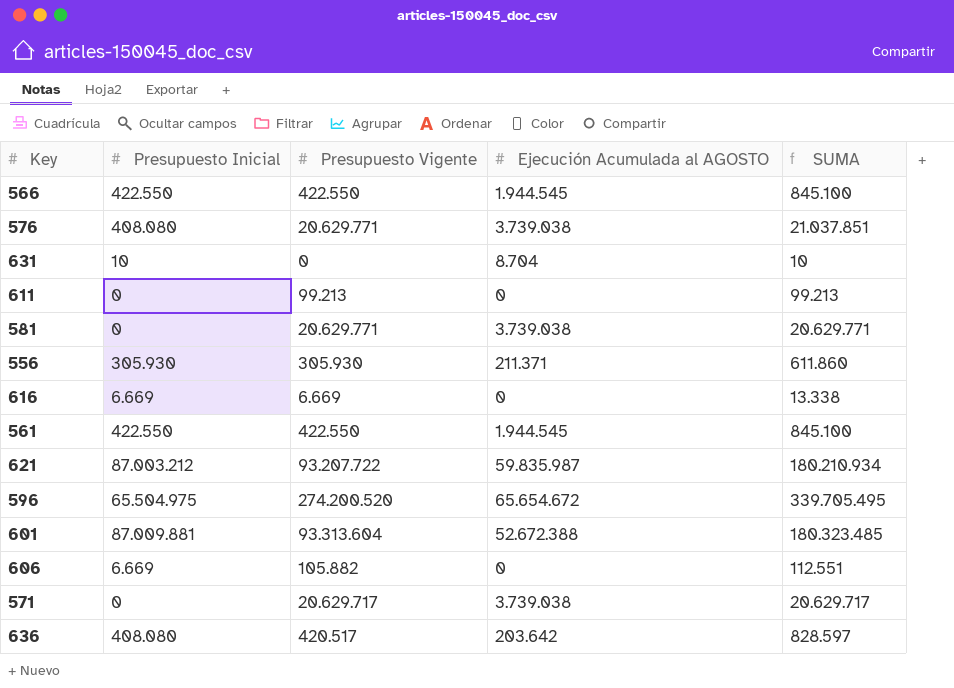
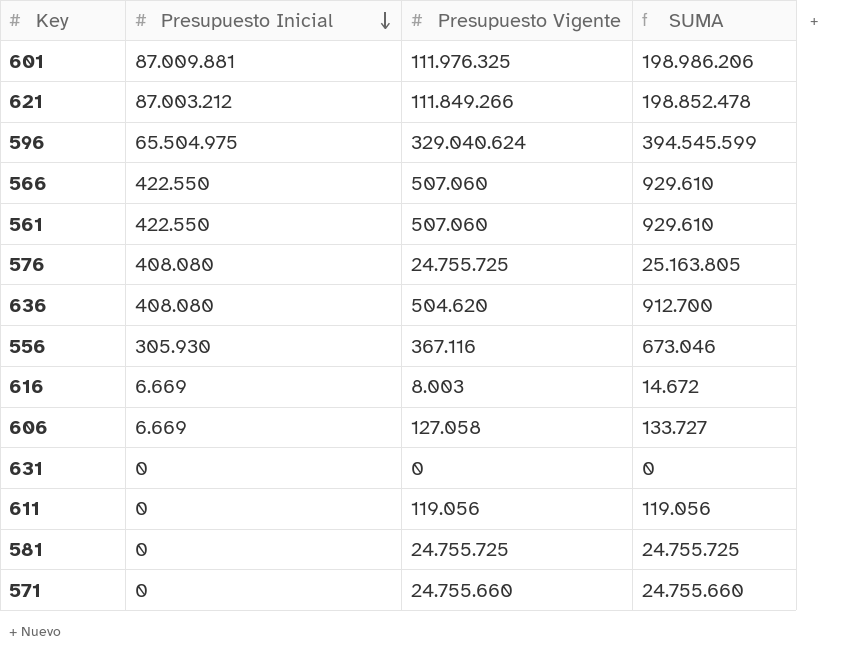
row order: none -> Presupuesto Inicial descending
column Ejecución Acumulada al AGOSTO | position: 4 -> none
601 | Presupuesto Vigente: 93.313.604 -> 111.976.325
601 | SUMA: 180.323.485 -> 198.986.206
621 | Presupuesto Vigente: 93.207.722 -> 111.849.266
621 | SUMA: 180.210.934 -> 198.852.478
596 | Presupuesto Vigente: 274.200.520 -> 329.040.624
596 | SUMA: 339.705.495 -> 394.545.599
566 | Presupuesto Vigente: 422.550 -> 507.060
566 | SUMA: 845.100 -> 929.610
561 | Presupuesto Vigente: 422.550 -> 507.060
561 | SUMA: 845.100 -> 929.610
576 | Presupuesto Vigente: 20.629.771 -> 24.755.725
576 | SUMA: 21.037.851 -> 25.163.805
636 | Presupuesto Vigente: 420.517 -> 504.620
636 | SUMA: 828.597 -> 912.700
556 | Presupuesto Vigente: 305.930 -> 367.116
556 | SUMA: 611.860 -> 673.046
616 | Presupuesto Vigente: 6.669 -> 8.003
616 | SUMA: 13.338 -> 14.672
606 | Presupuesto Vigente: 105.882 -> 127.058
606 | SUMA: 112.551 -> 133.727
631 | Presupuesto Inicial: 10 -> 0
631 | SUMA: 10 -> 0
611 | Presupuesto Vigente: 99.213 -> 119.056
611 | SUMA: 99.213 -> 119.056
581 | Presupuesto Vigente: 20.629.771 -> 24.755.725
581 | SUMA: 20.629.771 -> 24.755.725
571 | Presupuesto Vigente: 20.629.717 -> 24.755.660
571 | SUMA: 20.629.717 -> 24.755.660

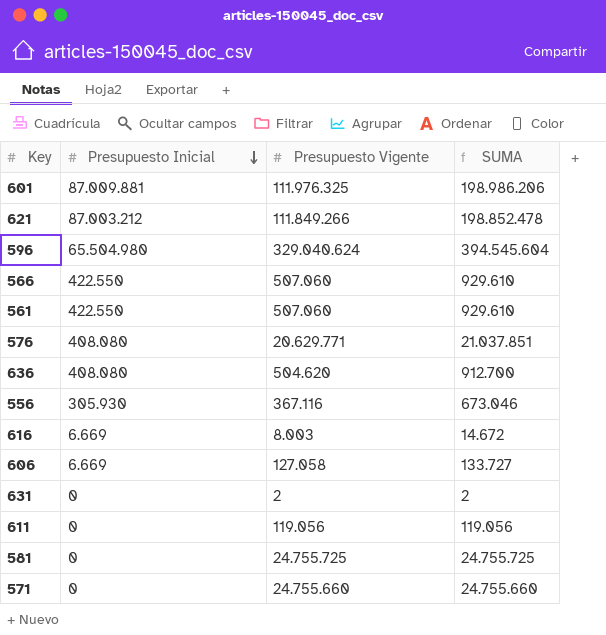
596 | Presupuesto Inicial: 65.504.975 -> 65.504.980
596 | SUMA: 394.545.599 -> 394.545.604
576 | Presupuesto Vigente: 24.755.725 -> 20.629.771
576 | SUMA: 25.163.805 -> 21.037.851
631 | Presupuesto Vigente: 0 -> 2
631 | SUMA: 0 -> 2

